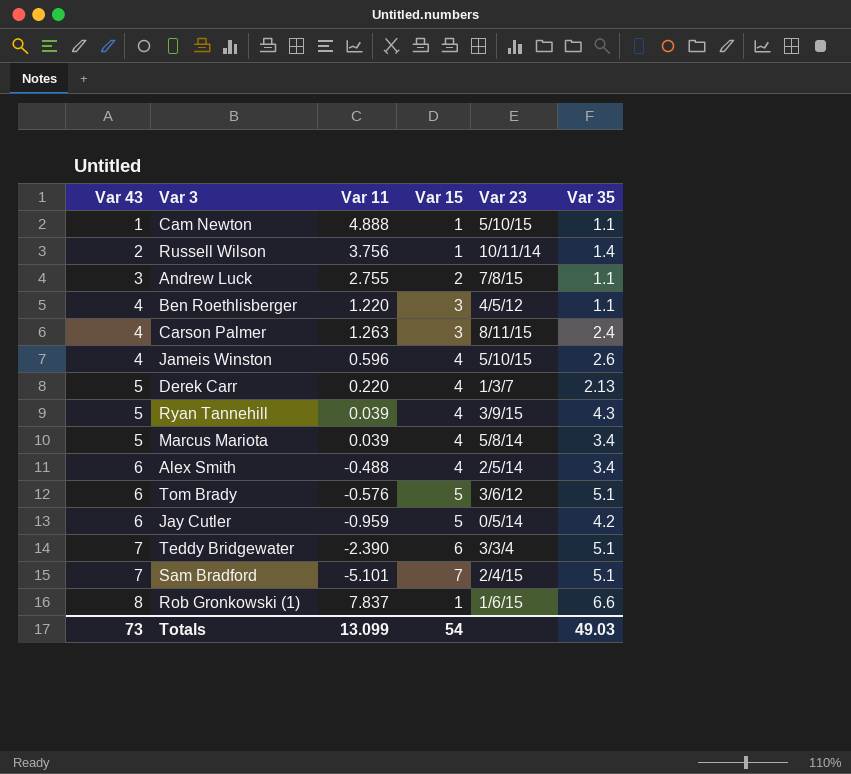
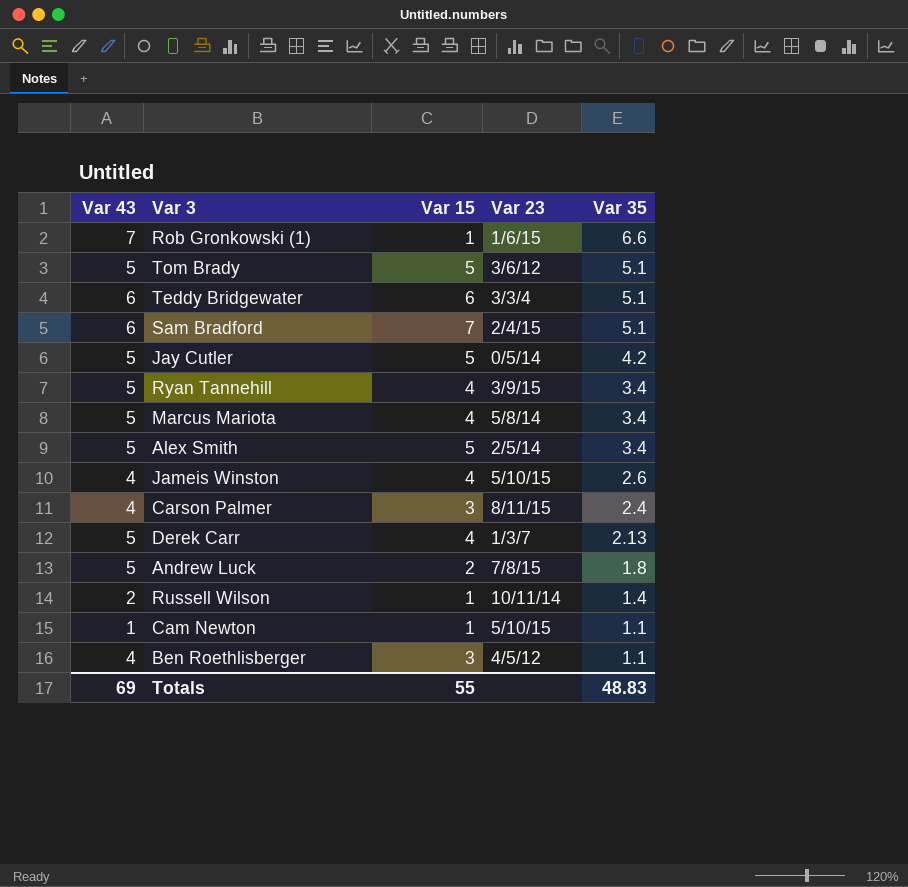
row order: Var 43 ascending -> Var 35 descending
column Var 11 | position: 3 -> none
Rob Gronkowski (1) | Var 43: 8 -> 7
Tom Brady | Var 43: 6 -> 5
Teddy Bridgewater | Var 43: 7 -> 6
Sam Bradford | Var 43: 7 -> 6
Jay Cutler | Var 43: 6 -> 5
Ryan Tannehill | Var 35: 4.3 -> 3.4
Alex Smith | Var 43: 6 -> 5
Alex Smith | Var 15: 4 -> 5
Andrew Luck | Var 43: 3 -> 5
Andrew Luck | Var 35: 1.1 -> 1.8
Totals | Var 43: 73 -> 69
Totals | Var 15: 54 -> 55
Totals | Var 35: 49.03 -> 48.83

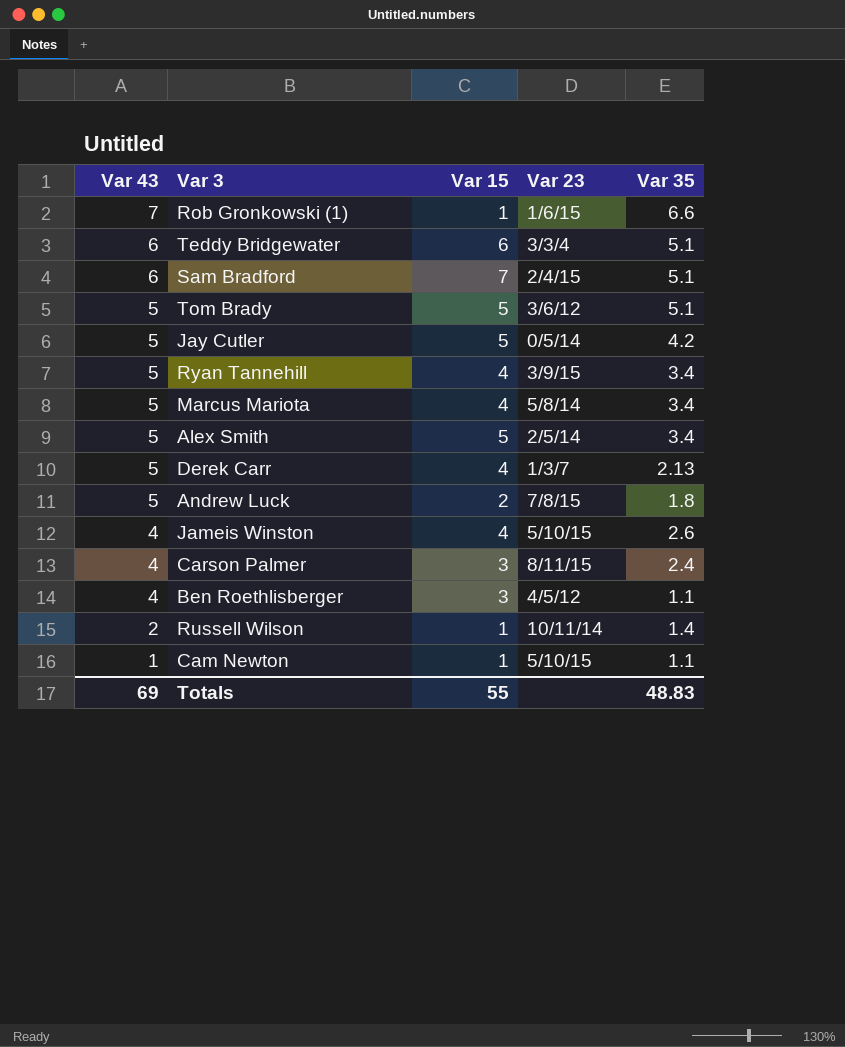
row order: Var 35 descending -> Var 43 descending

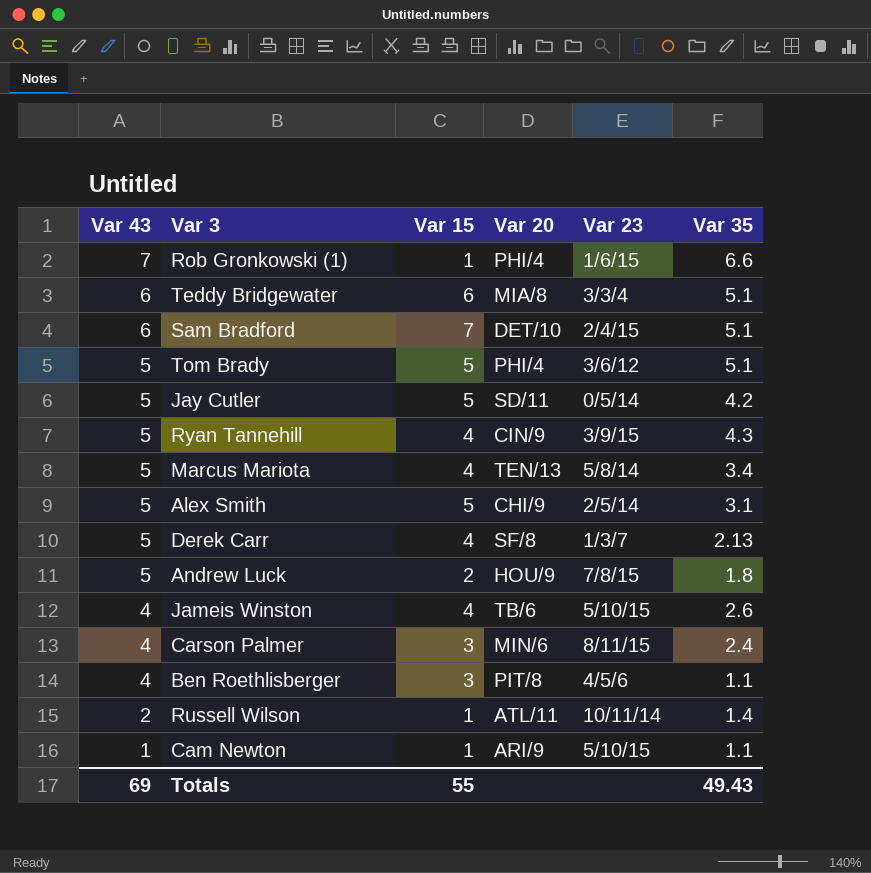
column Var 20 | position: none -> 4
Ryan Tannehill | Var 35: 3.4 -> 4.3
Alex Smith | Var 35: 3.4 -> 3.1
Ben Roethlisberger | Var 23: 4/5/12 -> 4/5/6
Totals | Var 35: 48.83 -> 49.43

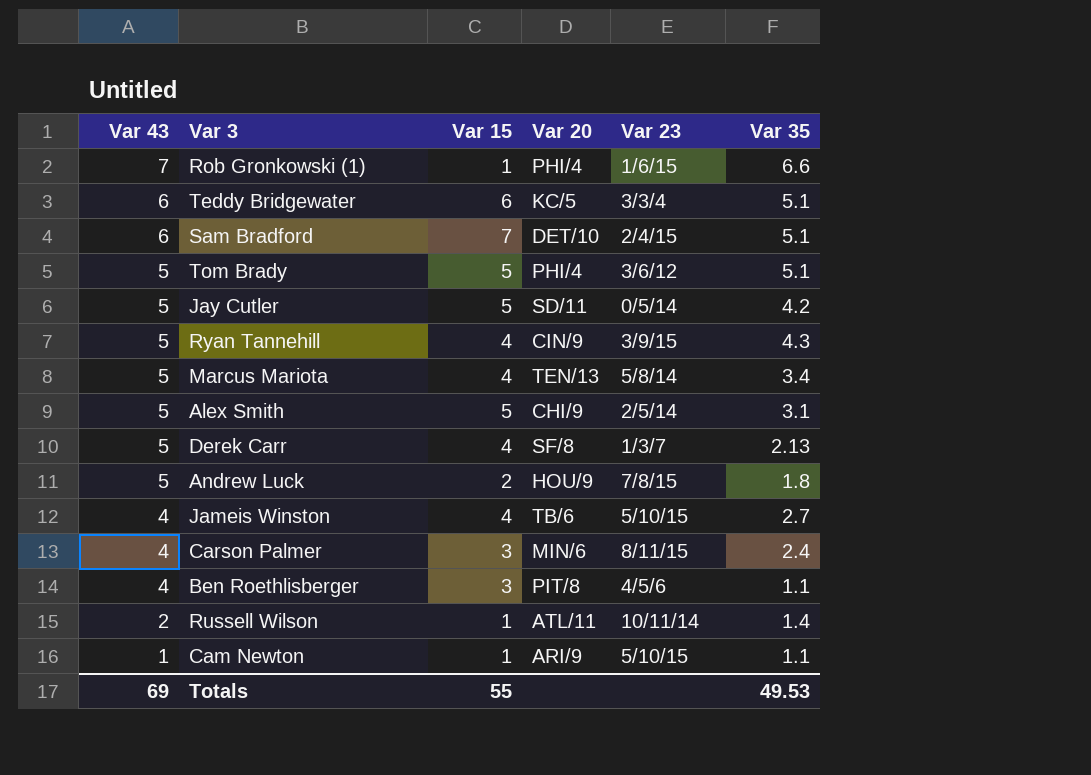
Teddy Bridgewater | Var 20: MIA/8 -> KC/5
Jameis Winston | Var 35: 2.6 -> 2.7
Totals | Var 35: 49.43 -> 49.53

